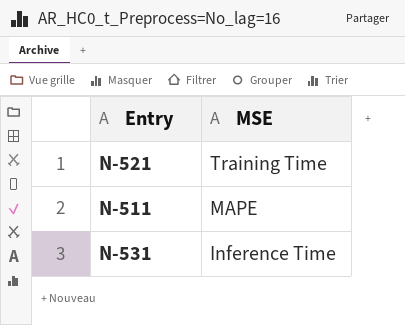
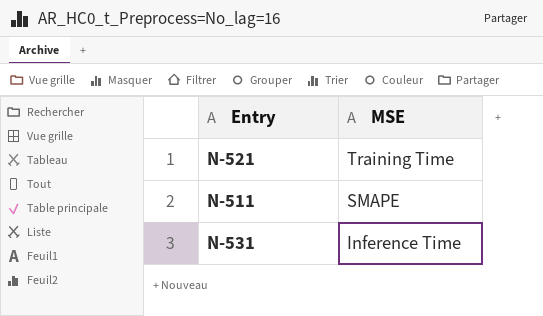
N-511 | MSE: MAPE -> SMAPE

